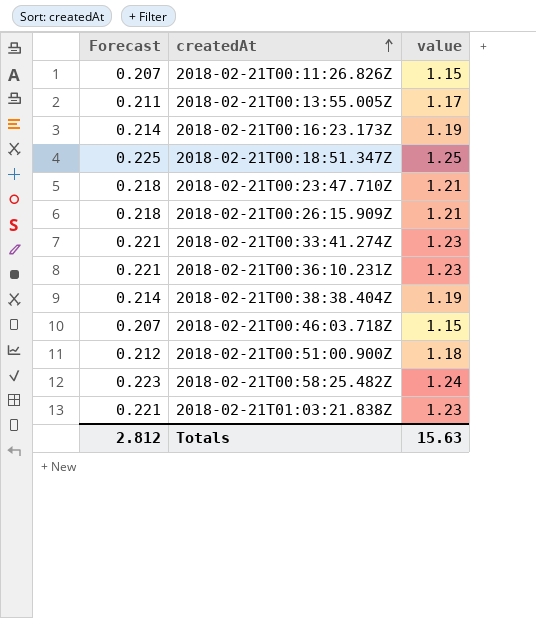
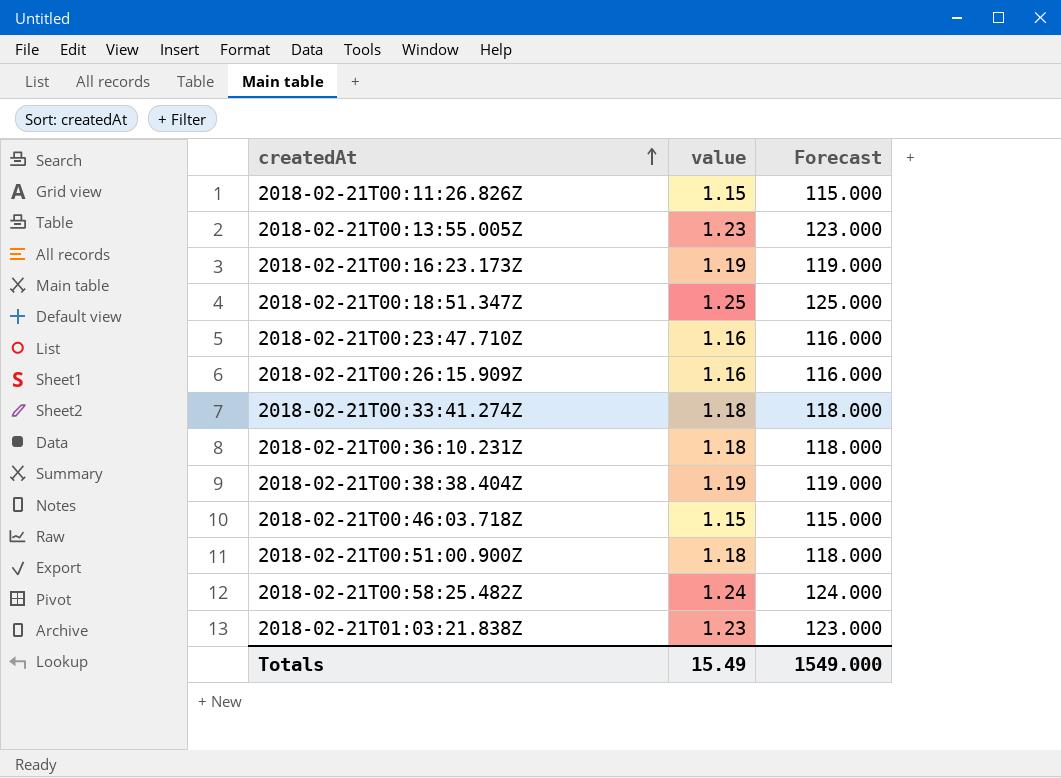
column Forecast | formula: [value] * 0.18 -> [value] * 100
column Forecast | position: 1 -> 3
2018-02-21T00:13:55.005Z | value: 1.17 -> 1.23
2018-02-21T00:23:47.710Z | value: 1.21 -> 1.16
2018-02-21T00:26:15.909Z | value: 1.21 -> 1.16
2018-02-21T00:33:41.274Z | value: 1.23 -> 1.18
2018-02-21T00:36:10.231Z | value: 1.23 -> 1.18
Totals | value: 15.63 -> 15.49
Totals | Forecast: 2.812 -> 1549.000

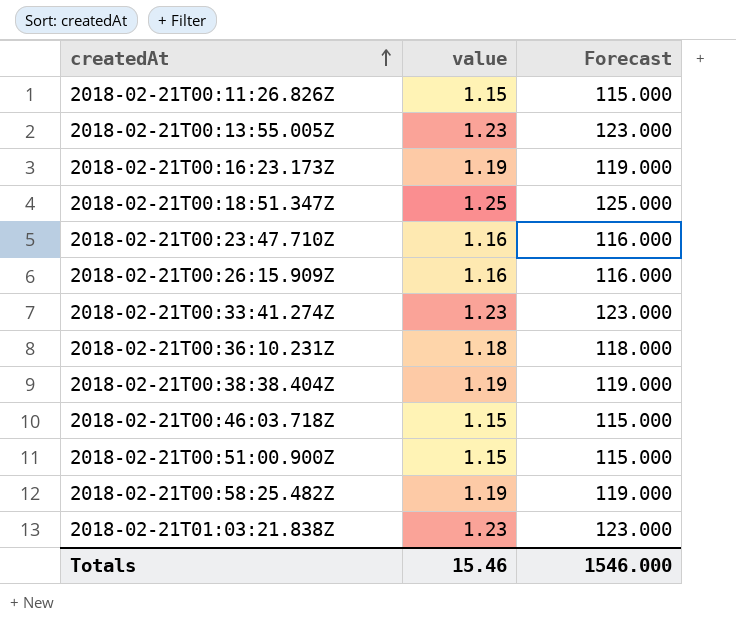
2018-02-21T00:33:41.274Z | value: 1.18 -> 1.23
2018-02-21T00:33:41.274Z | Forecast: 118.000 -> 123.000
2018-02-21T00:51:00.900Z | value: 1.18 -> 1.15
2018-02-21T00:51:00.900Z | Forecast: 118.000 -> 115.000
2018-02-21T00:58:25.482Z | value: 1.24 -> 1.19
2018-02-21T00:58:25.482Z | Forecast: 124.000 -> 119.000
Totals | value: 15.49 -> 15.46
Totals | Forecast: 1549.000 -> 1546.000

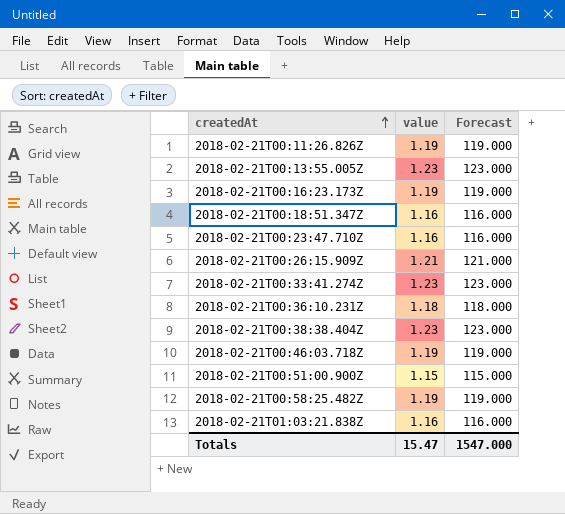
2018-02-21T00:11:26.826Z | value: 1.15 -> 1.19
2018-02-21T00:11:26.826Z | Forecast: 115.000 -> 119.000
2018-02-21T00:18:51.347Z | value: 1.25 -> 1.16
2018-02-21T00:18:51.347Z | Forecast: 125.000 -> 116.000
2018-02-21T00:26:15.909Z | value: 1.16 -> 1.21
2018-02-21T00:26:15.909Z | Forecast: 116.000 -> 121.000
2018-02-21T00:38:38.404Z | value: 1.19 -> 1.23
2018-02-21T00:38:38.404Z | Forecast: 119.000 -> 123.000
2018-02-21T00:46:03.718Z | value: 1.15 -> 1.19
2018-02-21T00:46:03.718Z | Forecast: 115.000 -> 119.000
2018-02-21T01:03:21.838Z | value: 1.23 -> 1.16
2018-02-21T01:03:21.838Z | Forecast: 123.000 -> 116.000
Totals | value: 15.46 -> 15.47
Totals | Forecast: 1546.000 -> 1547.000

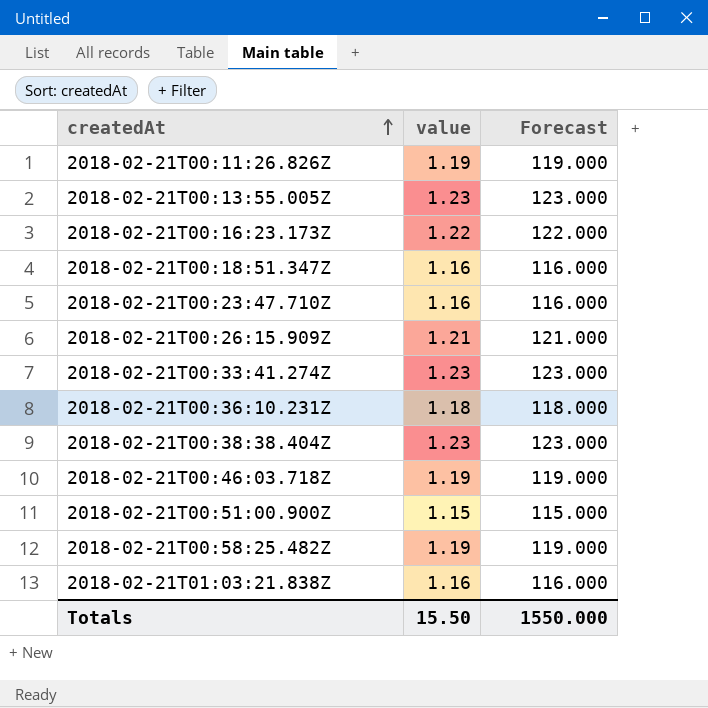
2018-02-21T00:16:23.173Z | value: 1.19 -> 1.22
2018-02-21T00:16:23.173Z | Forecast: 119.000 -> 122.000
Totals | value: 15.47 -> 15.50
Totals | Forecast: 1547.000 -> 1550.000

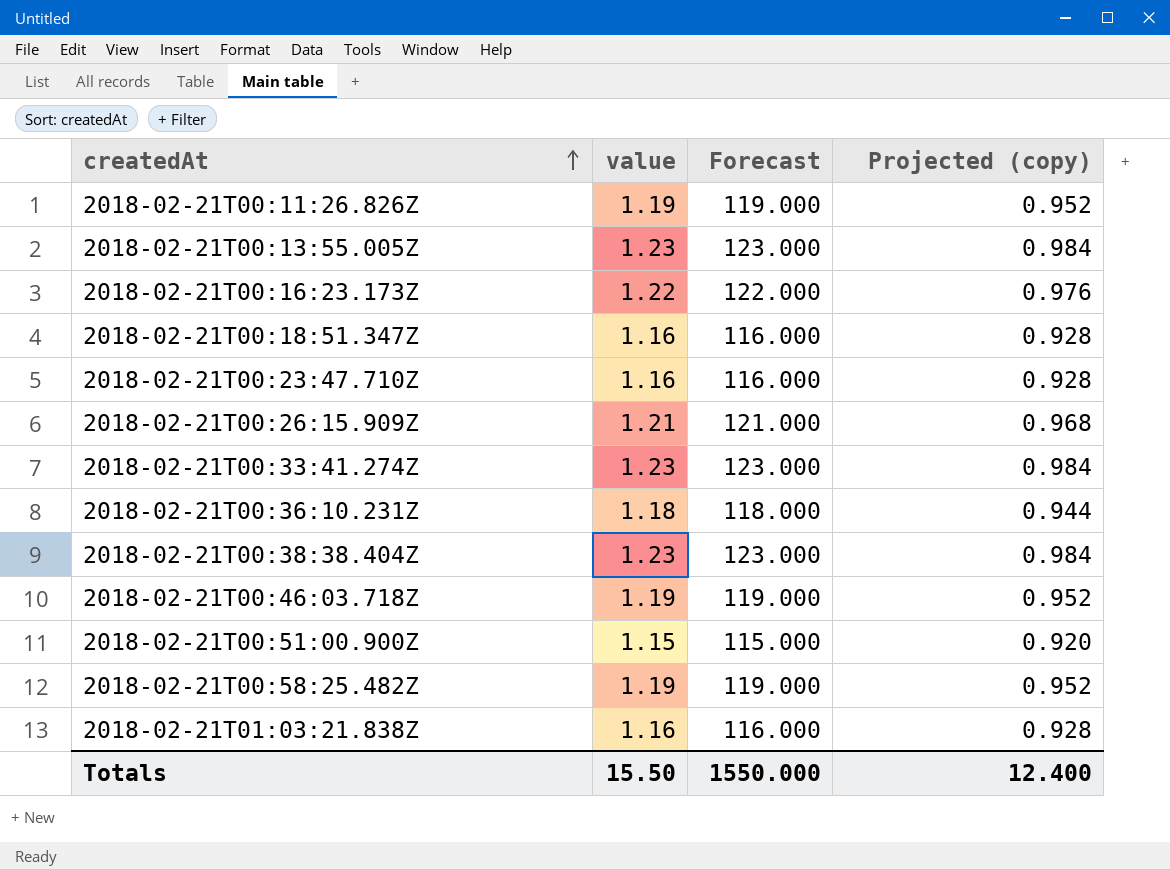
column Projected (copy) | formula: none -> [value] * 0.8

